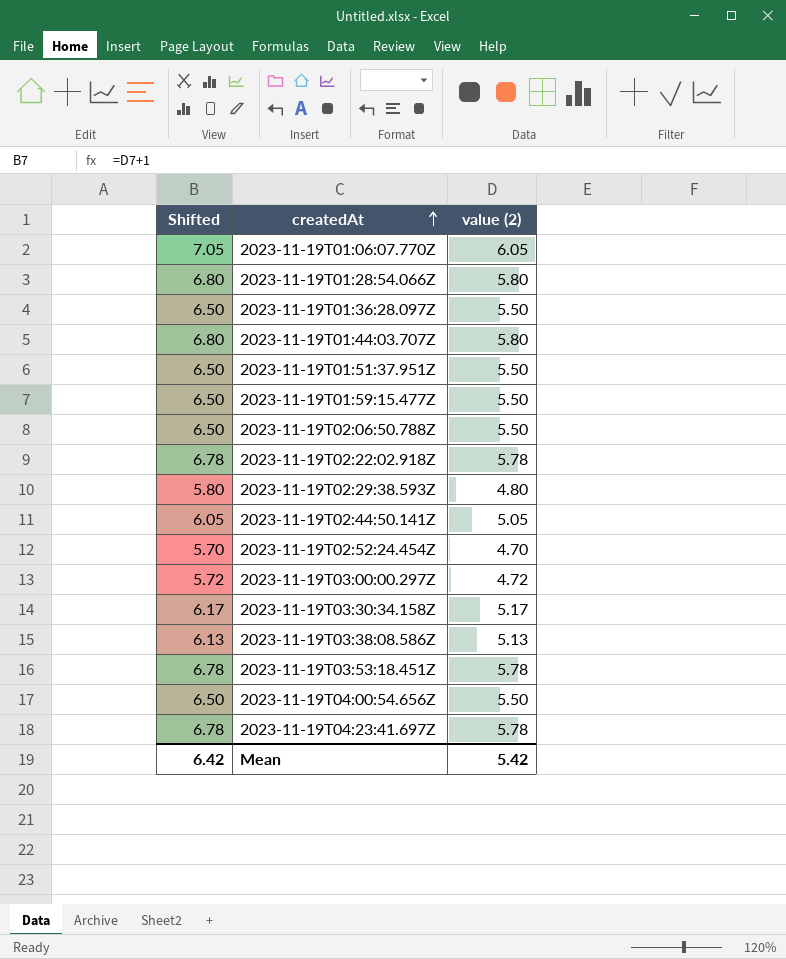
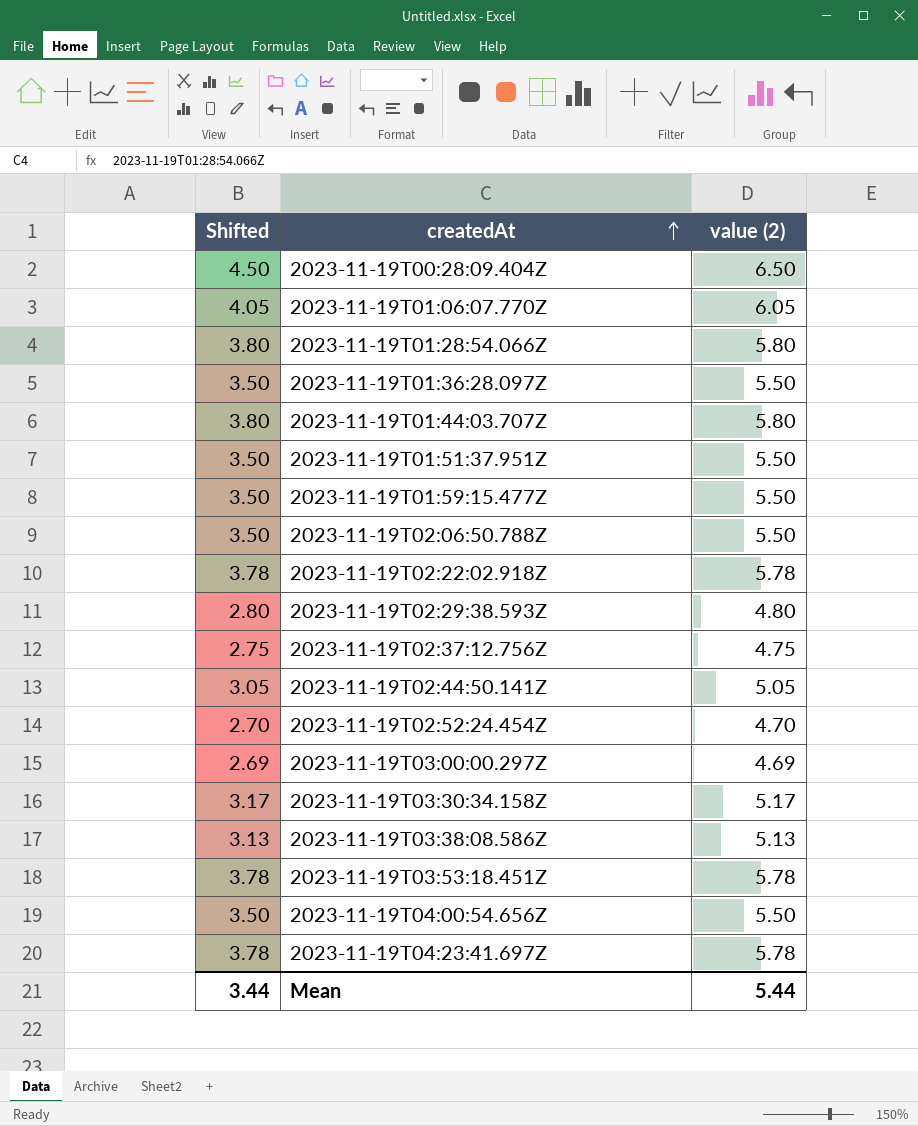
column Shifted | formula: [value (2)] + 1 -> [value (2)] - 2
row 2023-11-19T00:28:09.404Z: none -> 4.50 | 6.50
row 2023-11-19T02:37:12.756Z: none -> 2.75 | 4.75
2023-11-19T03:00:00.297Z | value (2): 4.72 -> 4.69
Mean | Shifted: 6.42 -> 3.44
Mean | value (2): 5.42 -> 5.44

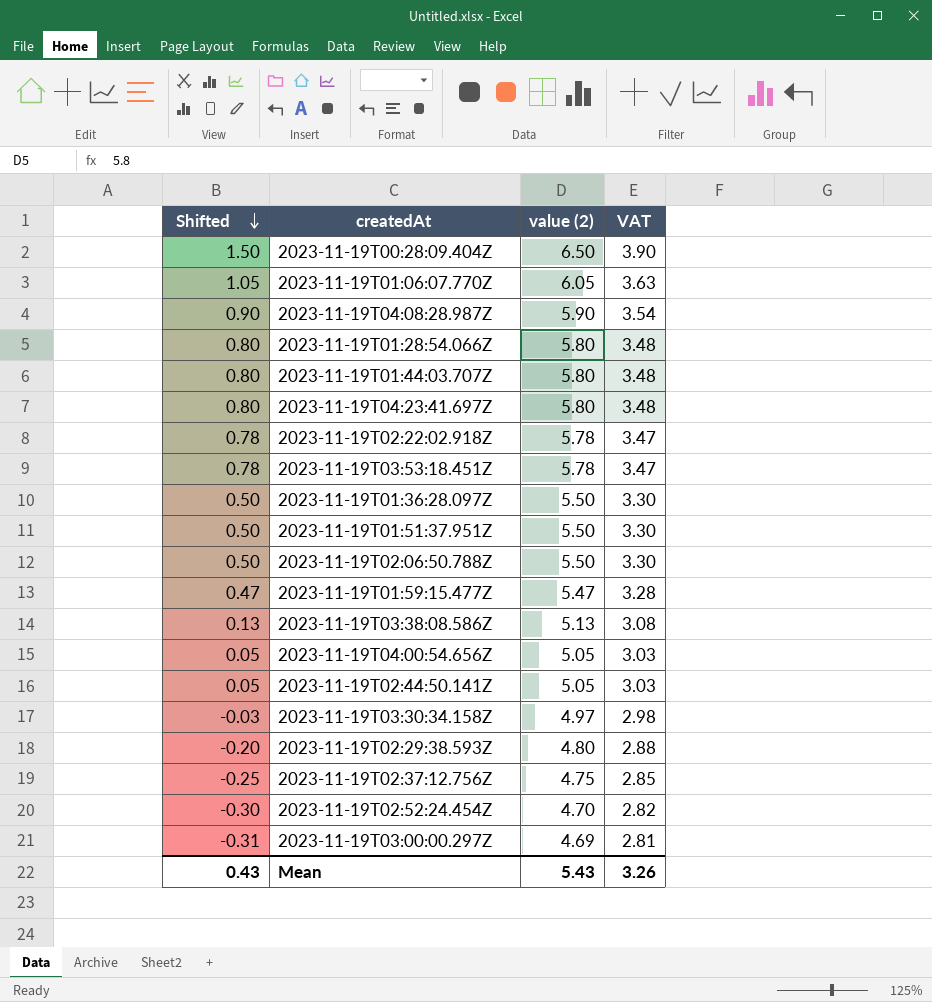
row order: createdAt ascending -> Shifted descending
column Shifted | formula: [value (2)] - 2 -> [value (2)] - 5
column VAT | formula: none -> [value (2)] * 0.6
row 2023-11-19T04:08:28.987Z: none -> 0.90 | 5.90 | 3.54
2023-11-19T04:23:41.697Z | value (2): 5.78 -> 5.80
2023-11-19T01:59:15.477Z | value (2): 5.50 -> 5.47
2023-11-19T04:00:54.656Z | value (2): 5.50 -> 5.05
2023-11-19T03:30:34.158Z | value (2): 5.17 -> 4.97
Mean | Shifted: 3.44 -> 0.43
Mean | value (2): 5.44 -> 5.43

